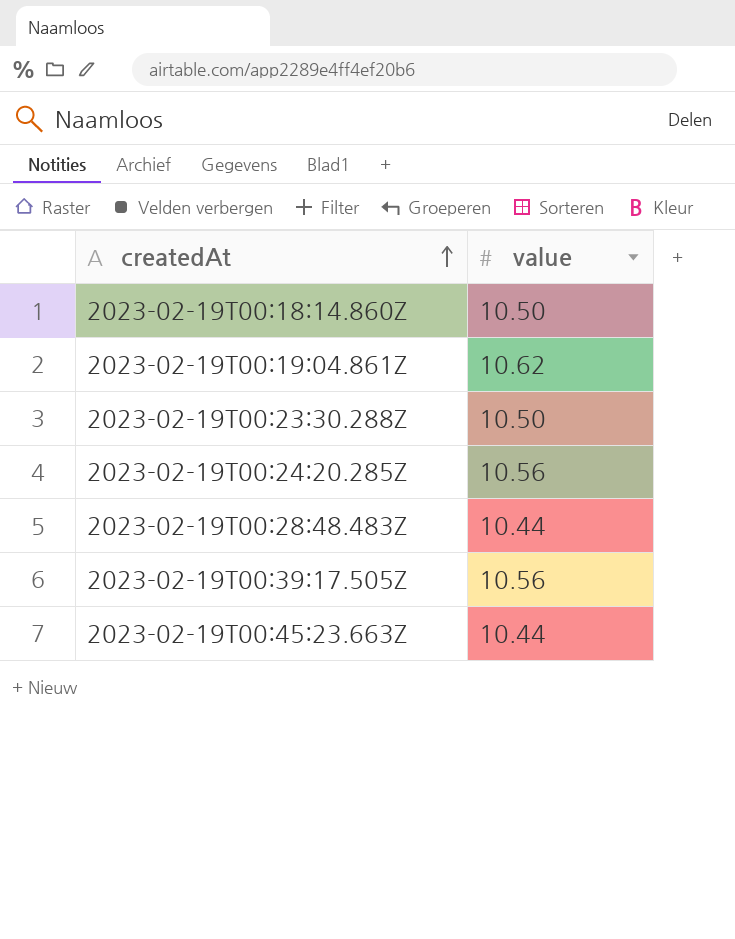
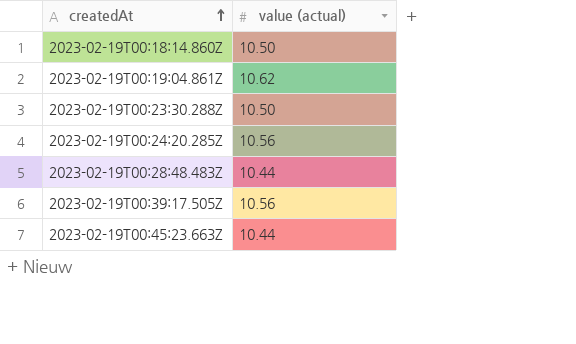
column name: value -> value (actual)

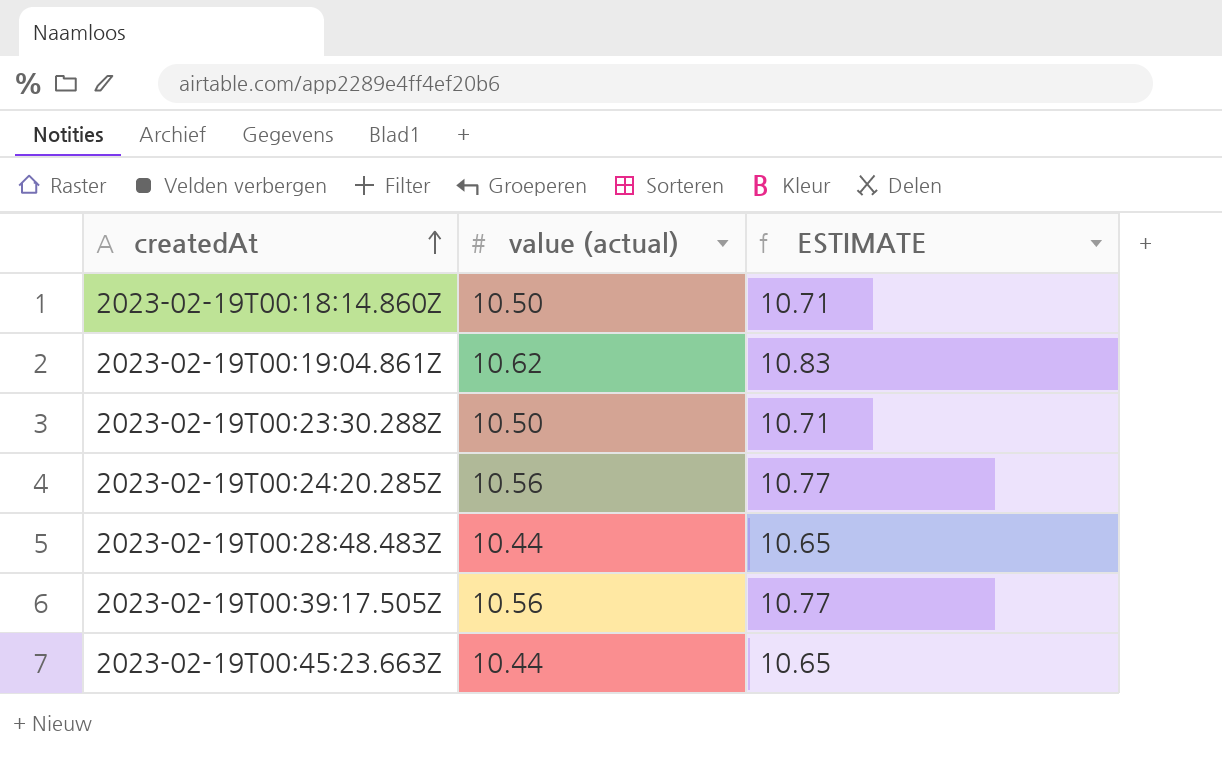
column ESTIMATE | formula: none -> [value (actual)] * 1.02

